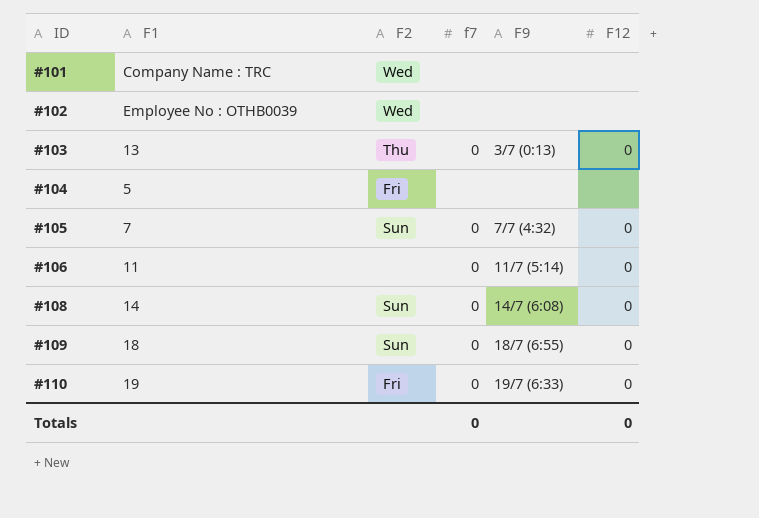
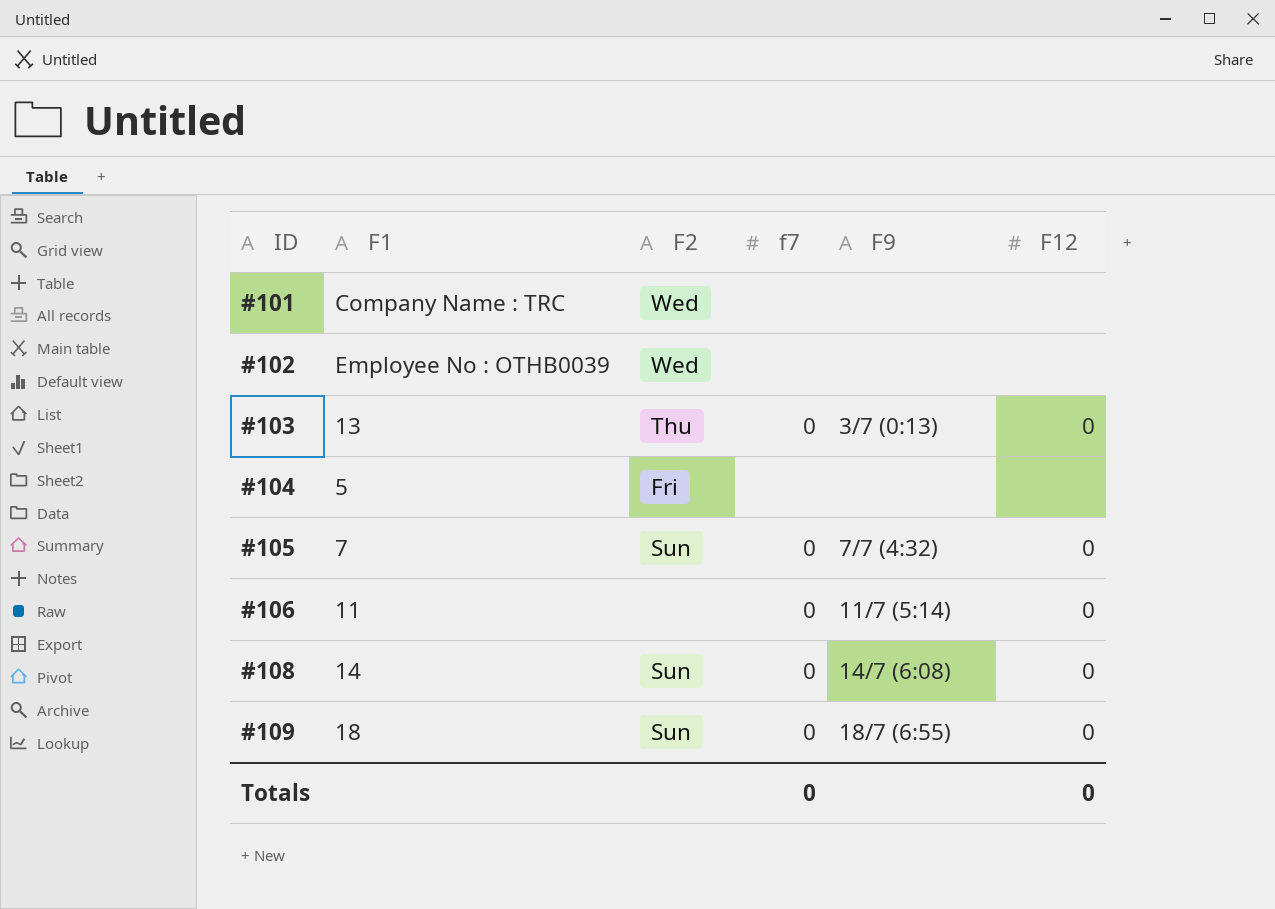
row #110: 19 | Fri | 0 | 19/7 (6:33) | 0 -> none

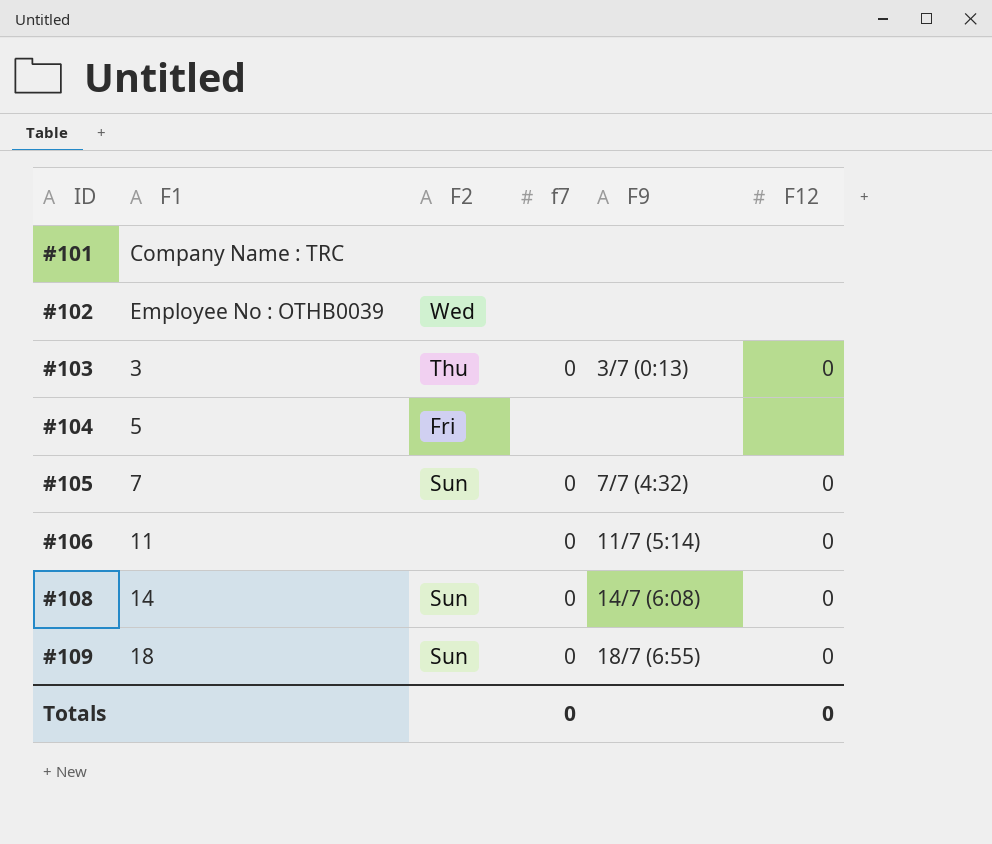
#101 | F2: Wed -> none
#103 | F1: 13 -> 3

